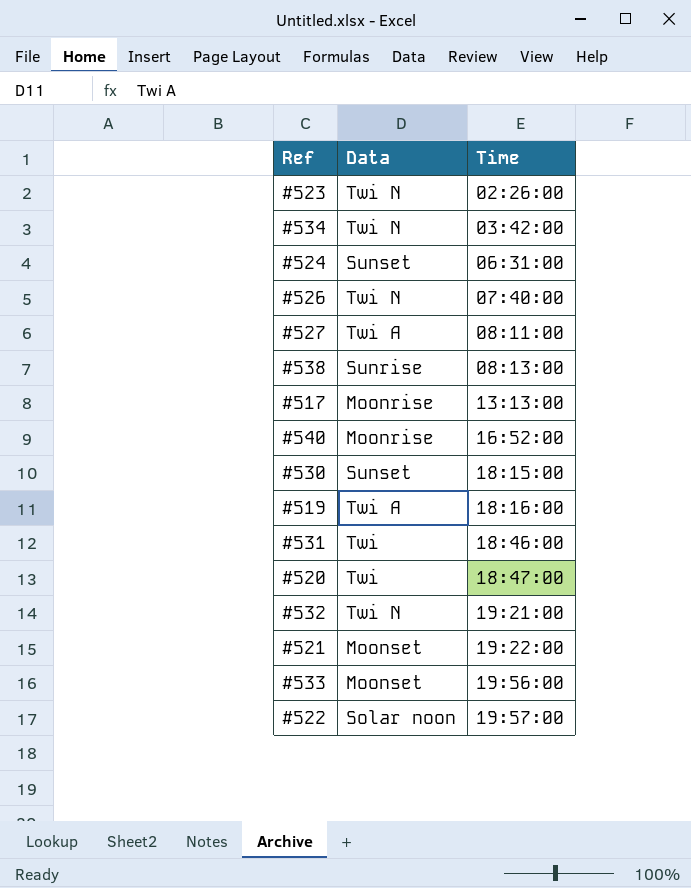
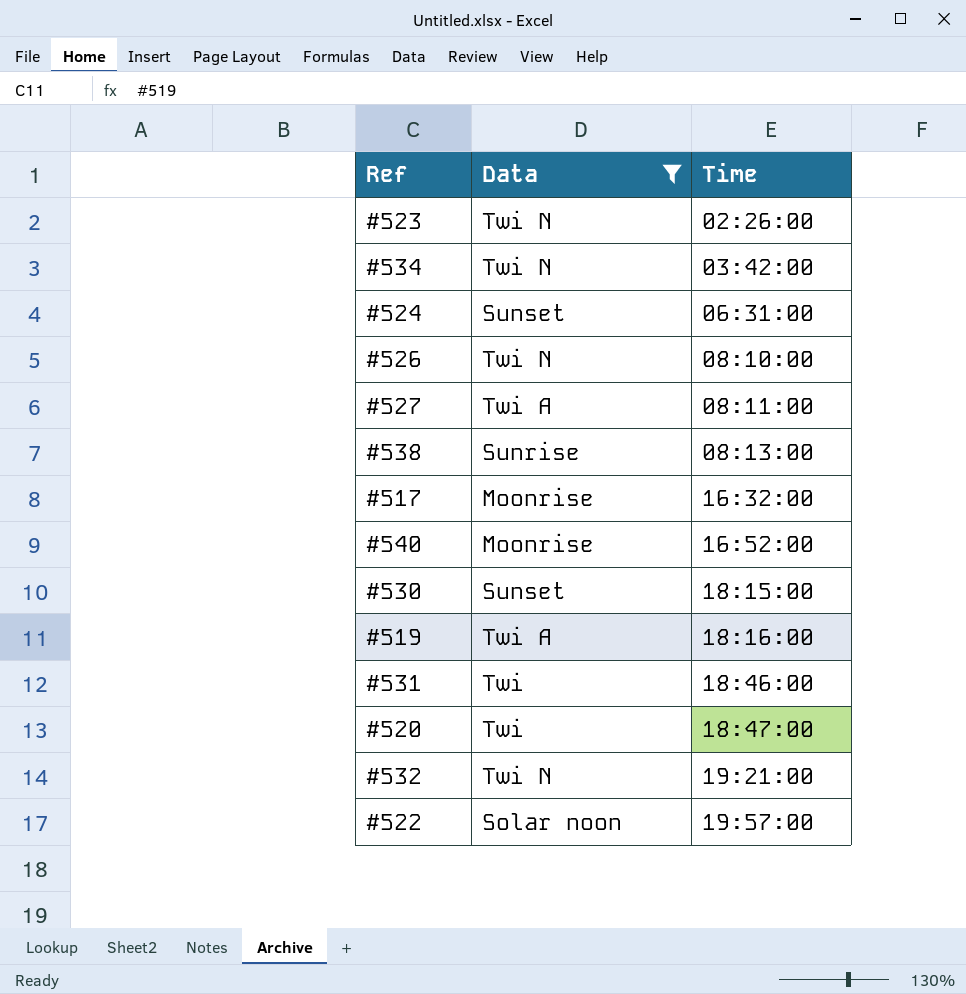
filter: none -> Data != Moonset
#526 | Time: 07:40:00 -> 08:10:00
#517 | Time: 13:13:00 -> 16:32:00

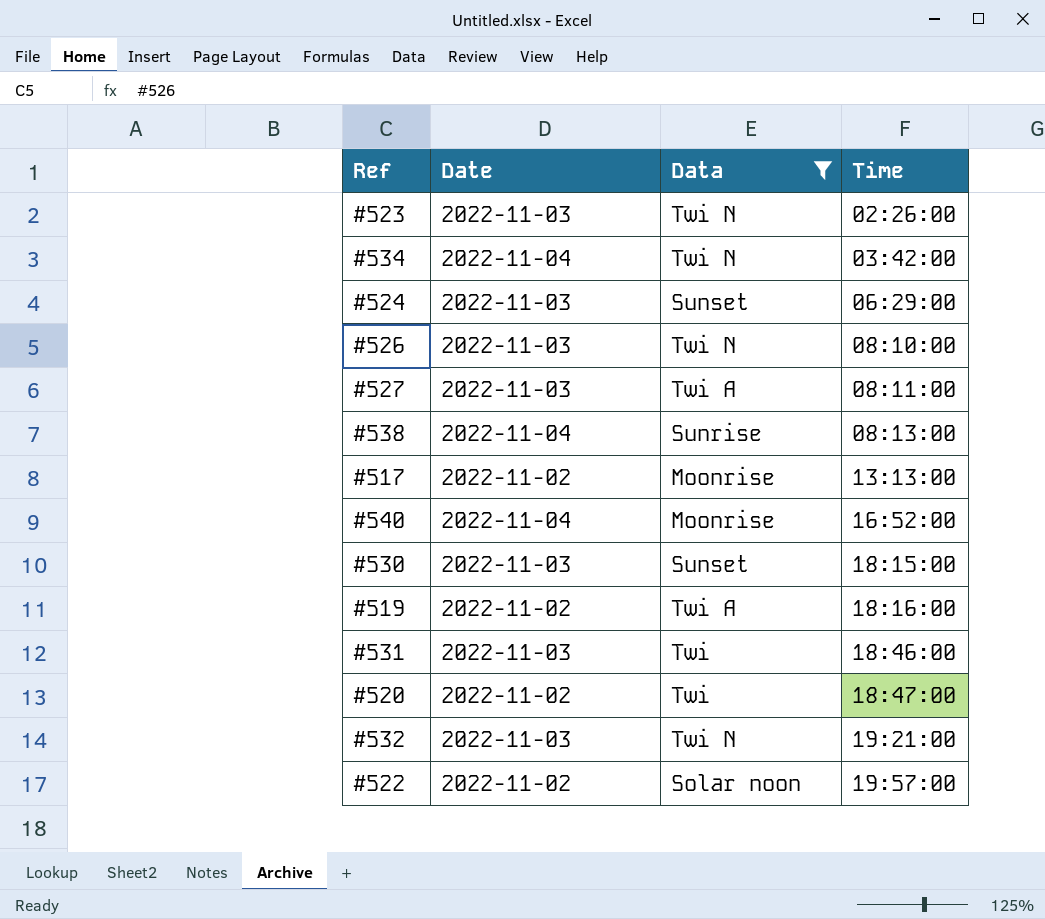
column Date | position: none -> 2
#524 | Time: 06:31:00 -> 06:29:00
#517 | Time: 16:32:00 -> 13:13:00

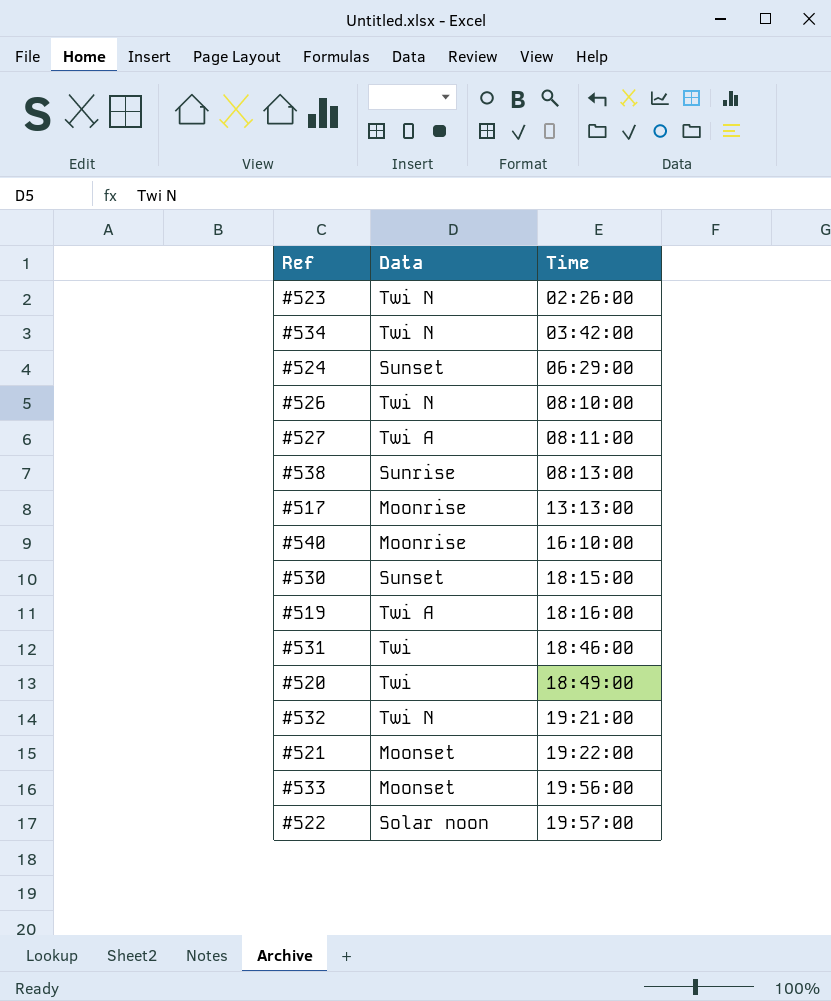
filter: Data != Moonset -> none
column Date | position: 2 -> none
#540 | Time: 16:52:00 -> 16:10:00
#520 | Time: 18:47:00 -> 18:49:00

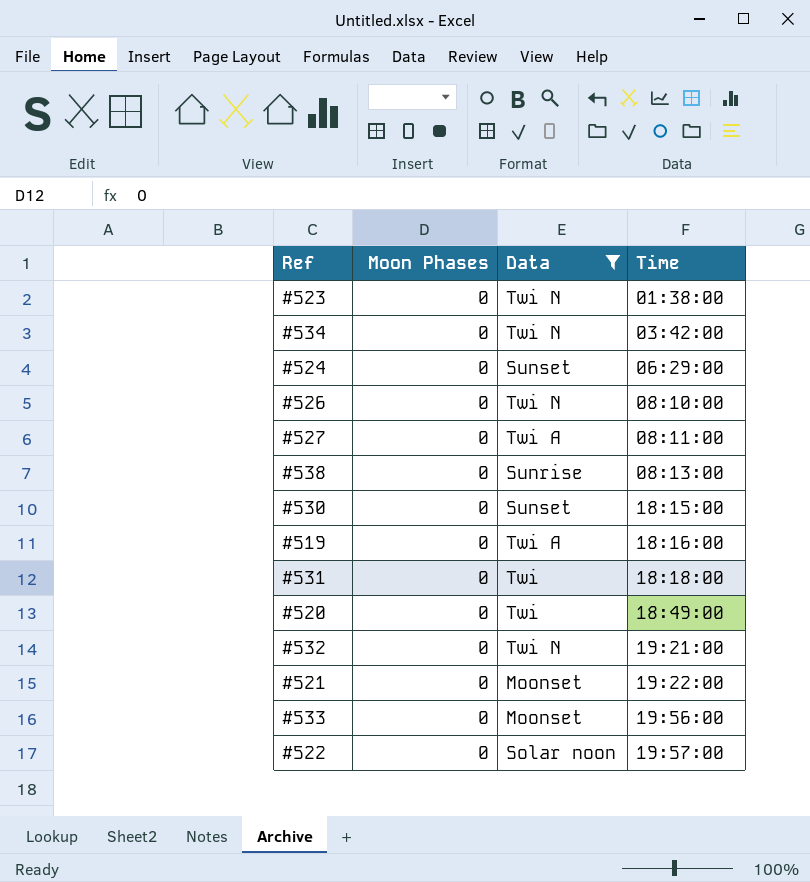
filter: none -> Data != Moonrise
column Moon Phases | position: none -> 2
#523 | Time: 02:26:00 -> 01:38:00
#531 | Time: 18:46:00 -> 18:18:00

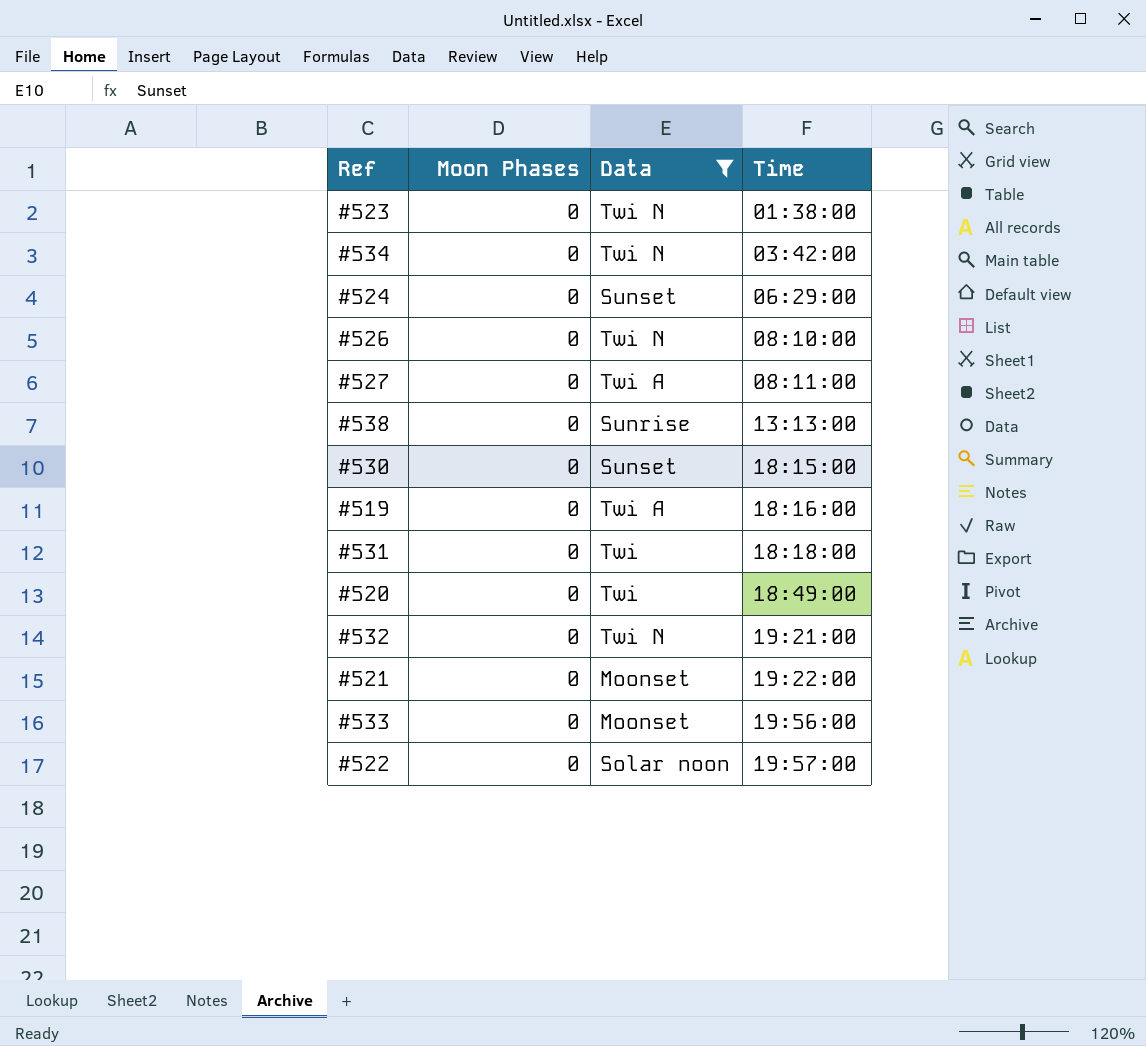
#538 | Time: 08:13:00 -> 13:13:00

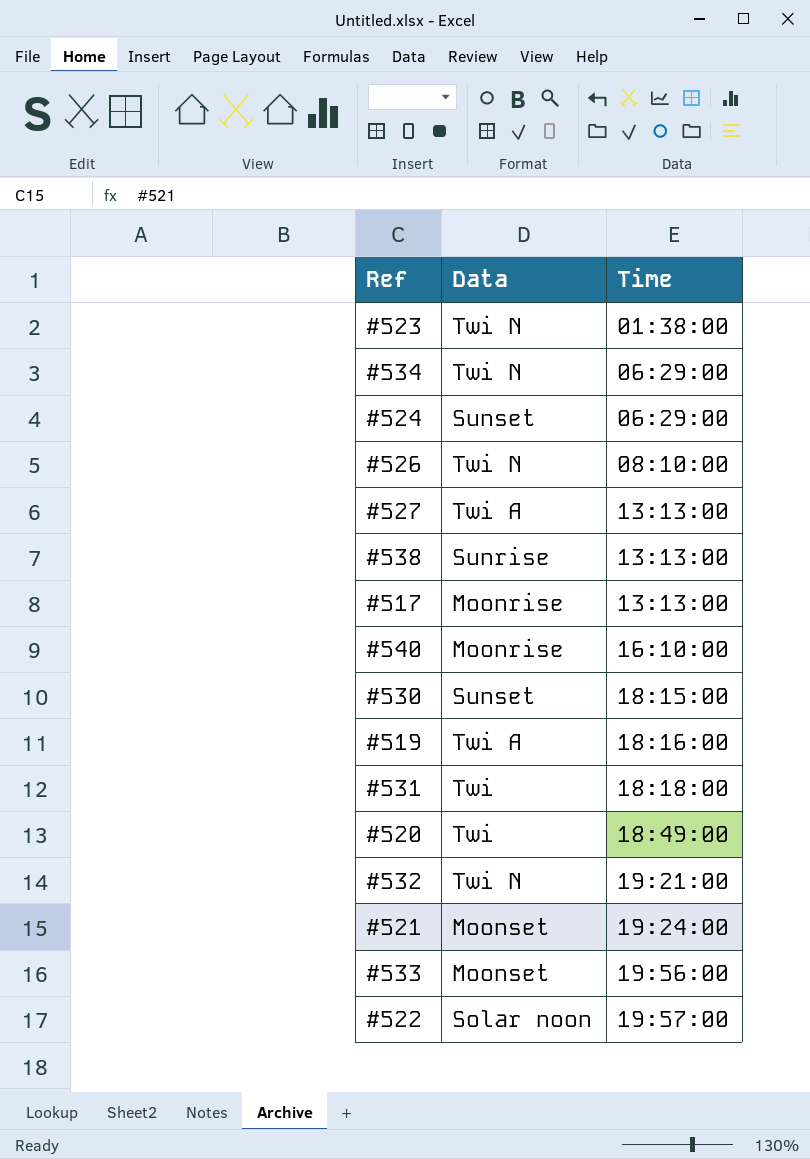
filter: Data != Moonrise -> none
column Moon Phases | position: 2 -> none
#534 | Time: 03:42:00 -> 06:29:00
#527 | Time: 08:11:00 -> 13:13:00
#521 | Time: 19:22:00 -> 19:24:00

